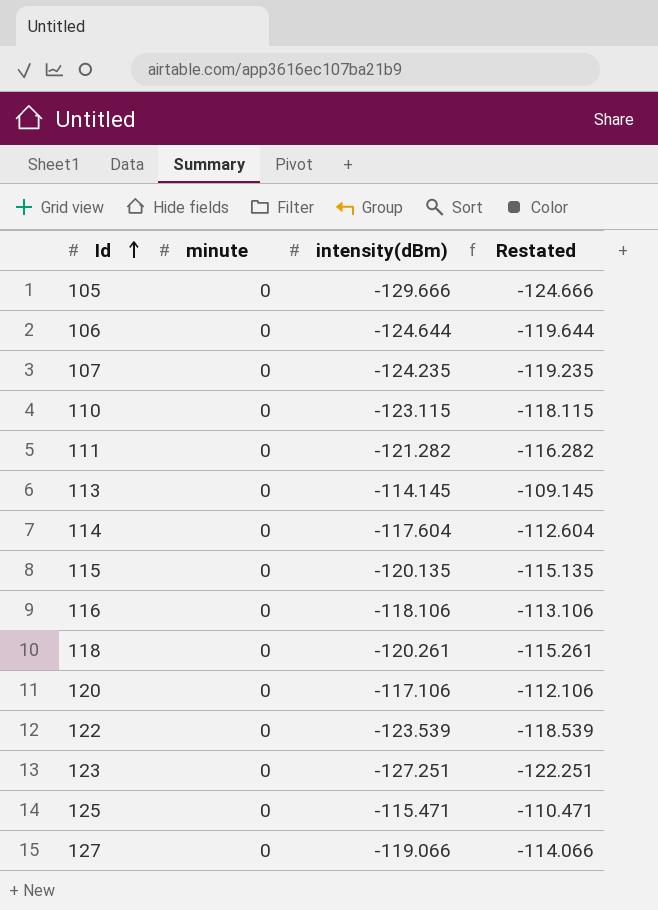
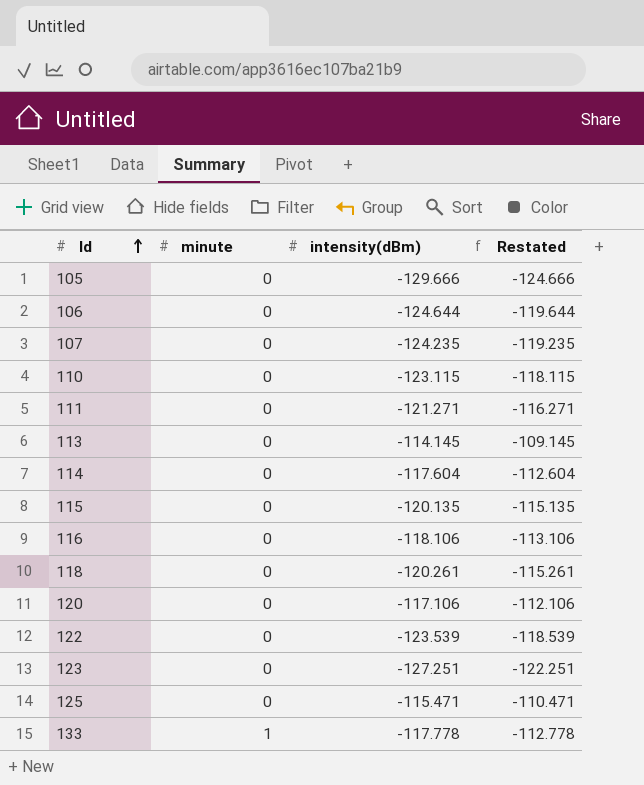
row 127: 0 | -119.066 | -114.066 -> none
111 | intensity(dBm): -121.282 -> -121.271
111 | Restated: -116.282 -> -116.271
row 133: none -> 1 | -117.778 | -112.778

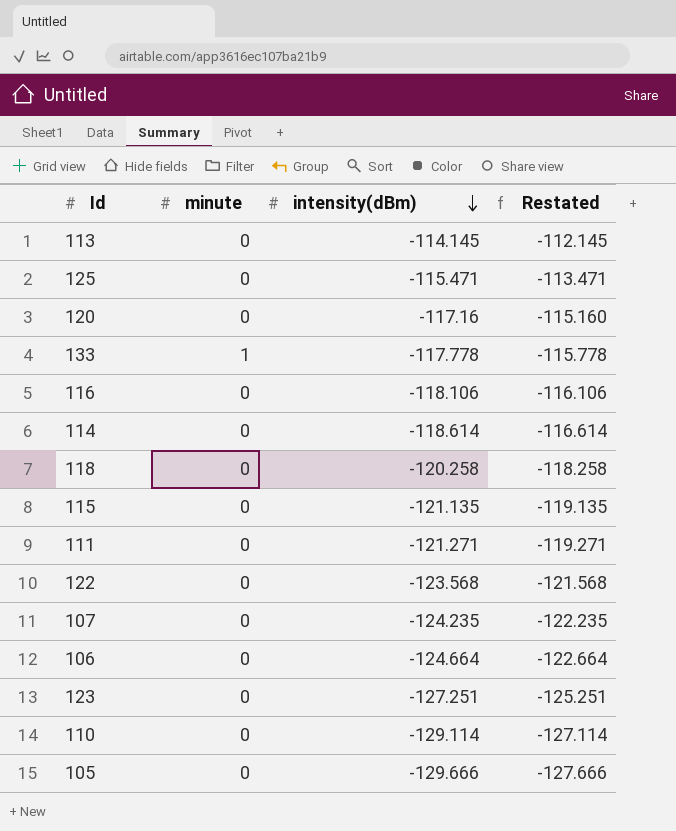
row order: Id ascending -> intensity(dBm) descending
column Restated | formula: [intensity(dBm)] + 5 -> [intensity(dBm)] + 2
120 | intensity(dBm): -117.106 -> -117.16
114 | intensity(dBm): -117.604 -> -118.614
118 | intensity(dBm): -120.261 -> -120.258
115 | intensity(dBm): -120.135 -> -121.135
122 | intensity(dBm): -123.539 -> -123.568
106 | intensity(dBm): -124.644 -> -124.664
110 | intensity(dBm): -123.115 -> -129.114

